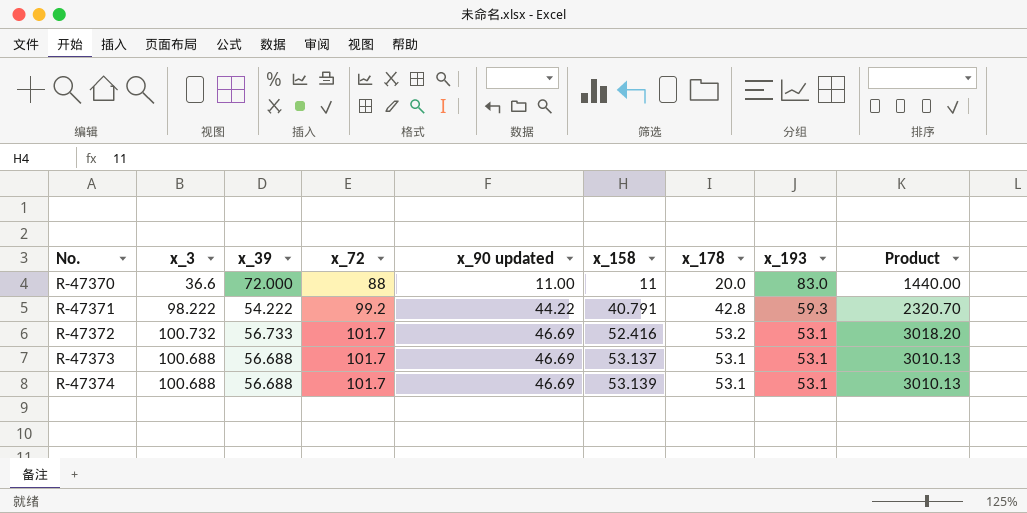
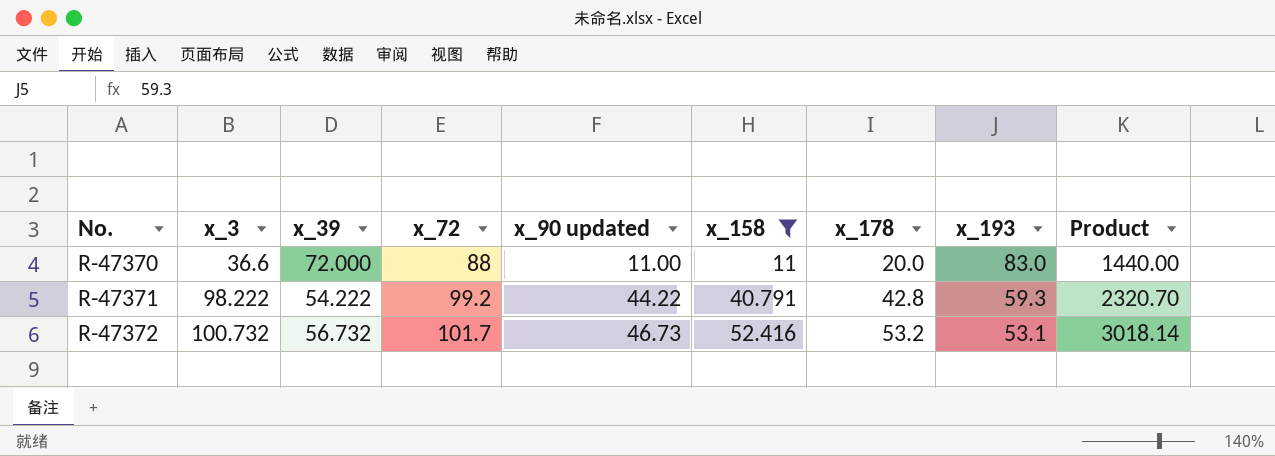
filter: none -> x_158 <= 52.416
R-47372 | x_39: 56.733 -> 56.732
R-47372 | x_90 updated: 46.69 -> 46.73
R-47372 | Product: 3018.20 -> 3018.14

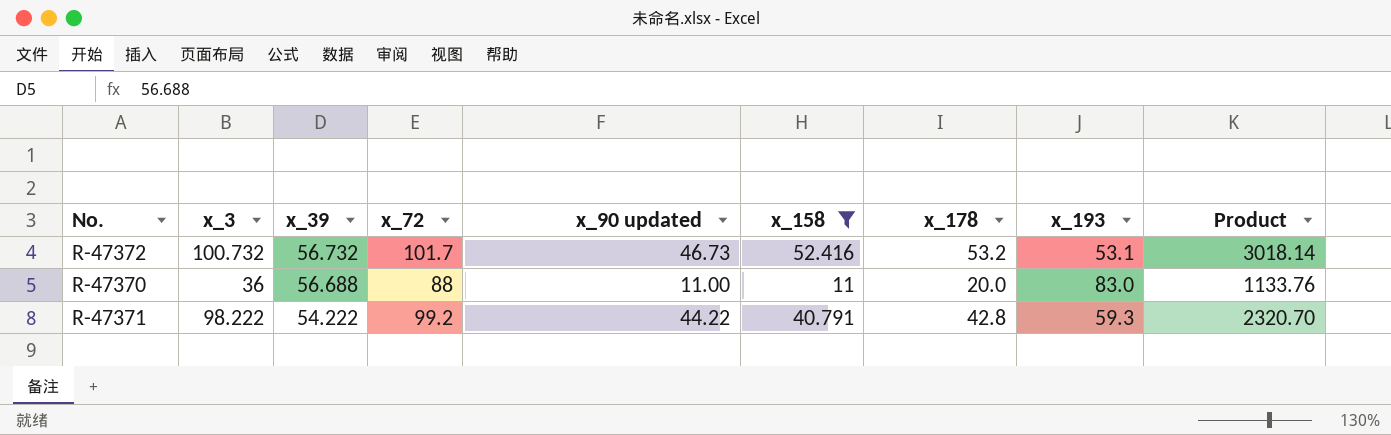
row order: No. ascending -> x_39 descending
R-47370 | x_3: 36.6 -> 36
R-47370 | x_39: 72.000 -> 56.688
R-47370 | Product: 1440.00 -> 1133.76

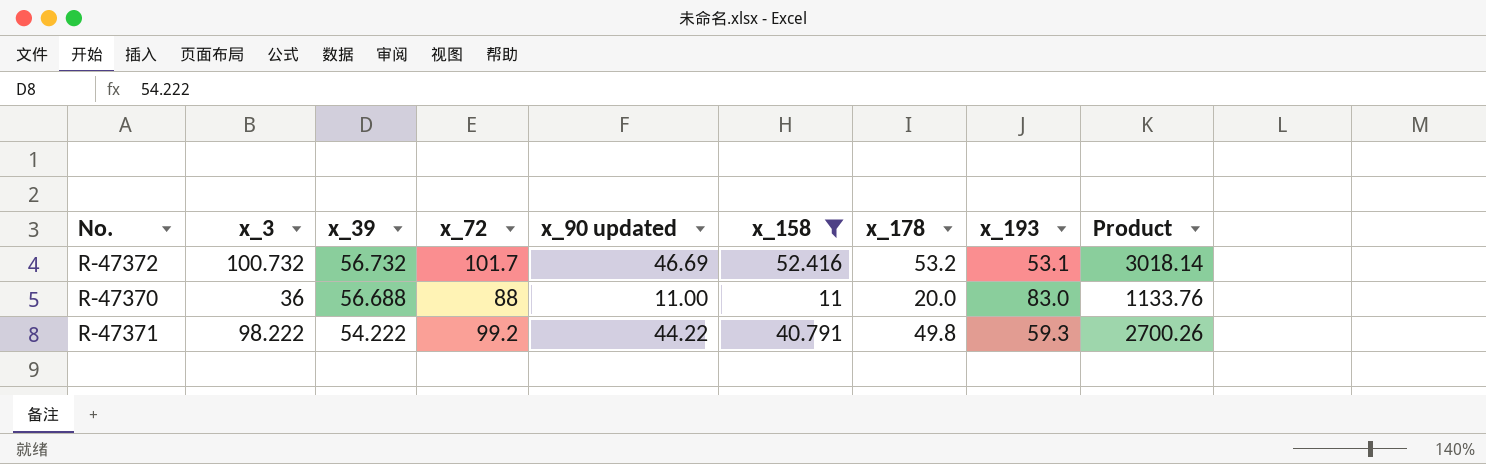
R-47372 | x_90 updated: 46.73 -> 46.69
R-47371 | x_178: 42.8 -> 49.8
R-47371 | Product: 2320.70 -> 2700.26

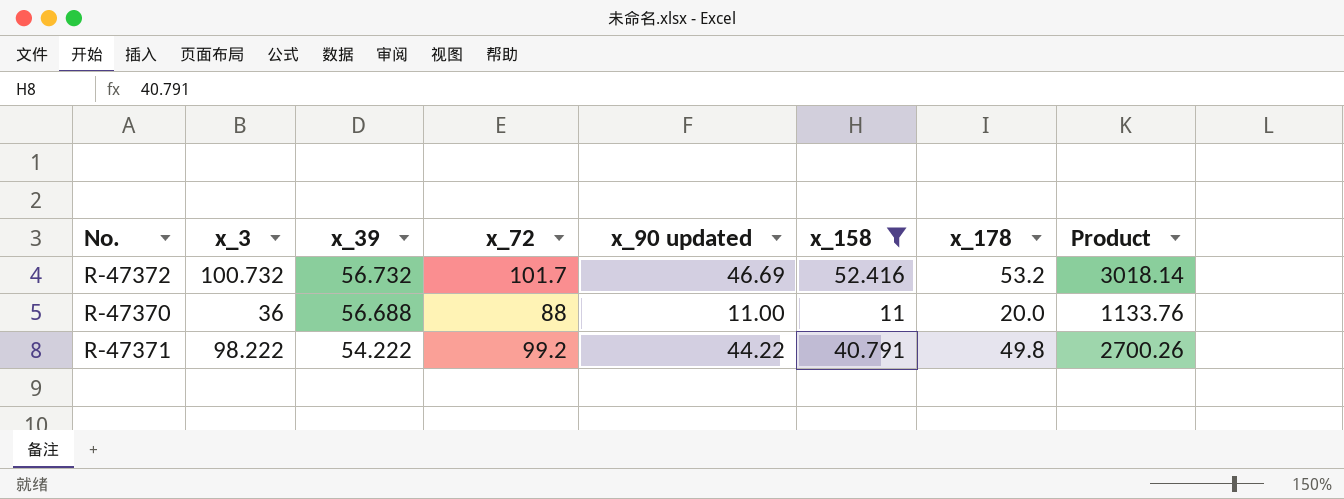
column x_193 | position: 8 -> none

